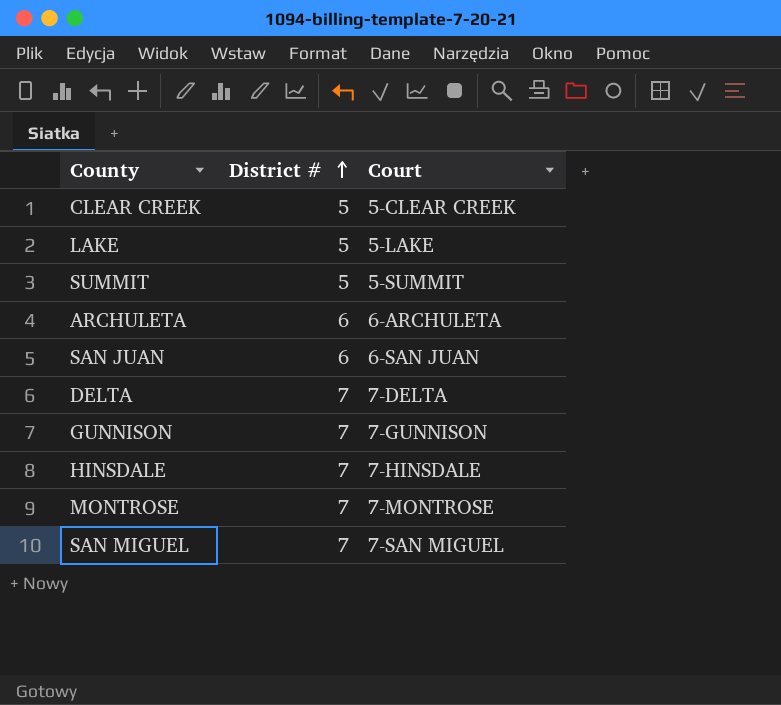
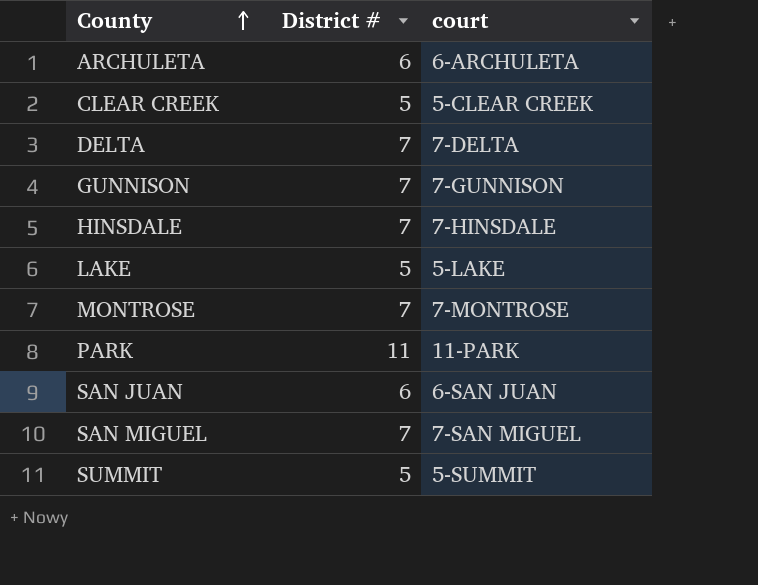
row order: District # ascending -> County ascending
column name: Court -> court
row PARK: none -> 11 | 11-PARK

